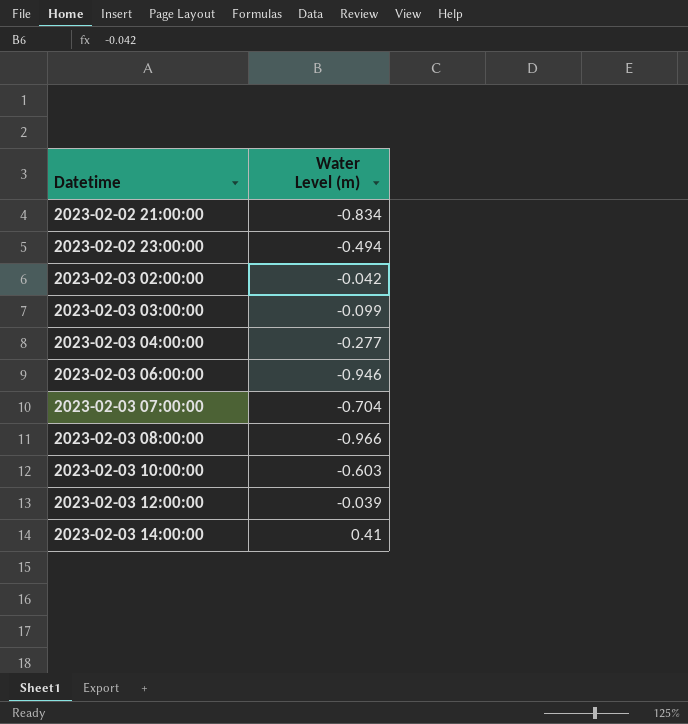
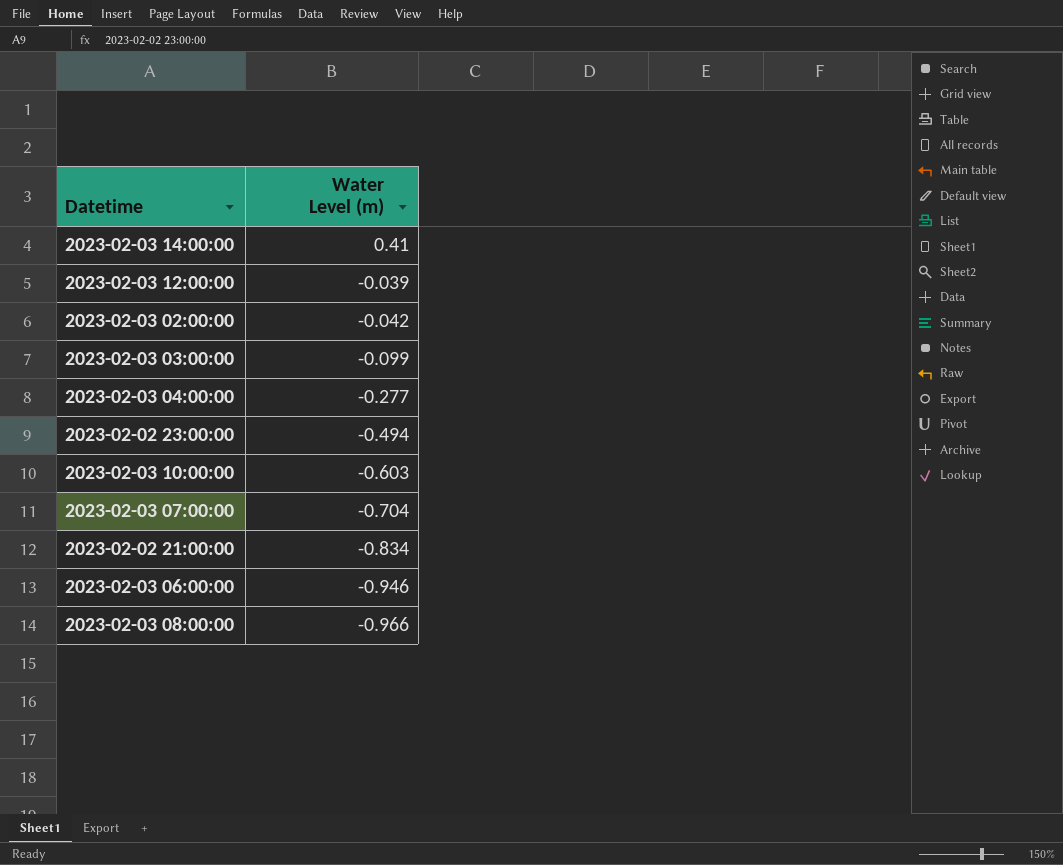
row order: Datetime ascending -> Water Level (m) descending

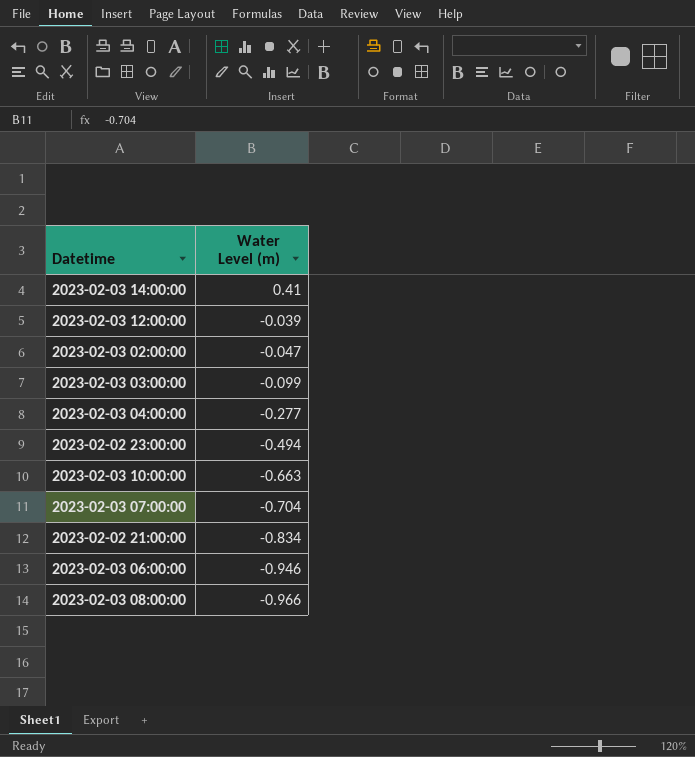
2023-02-03 02:00:00 | Water Level (m): -0.042 -> -0.047
2023-02-03 10:00:00 | Water Level (m): -0.603 -> -0.663

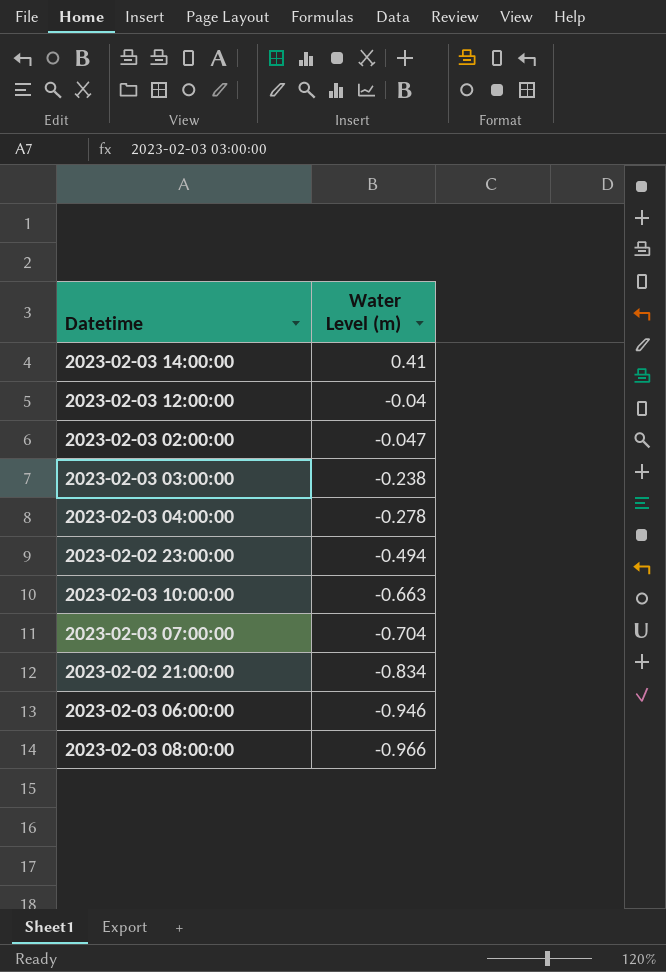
2023-02-03 12:00:00 | Water Level (m): -0.039 -> -0.04
2023-02-03 03:00:00 | Water Level (m): -0.099 -> -0.238
2023-02-03 04:00:00 | Water Level (m): -0.277 -> -0.278

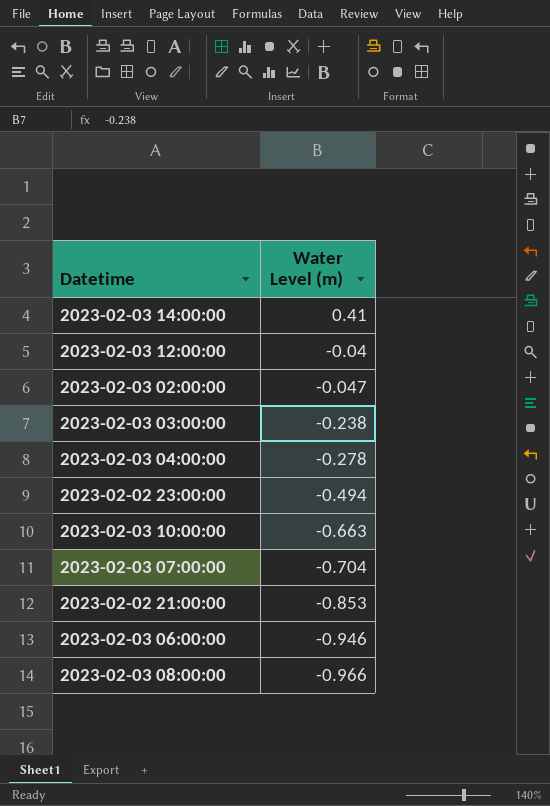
2023-02-02 21:00:00 | Water Level (m): -0.834 -> -0.853

